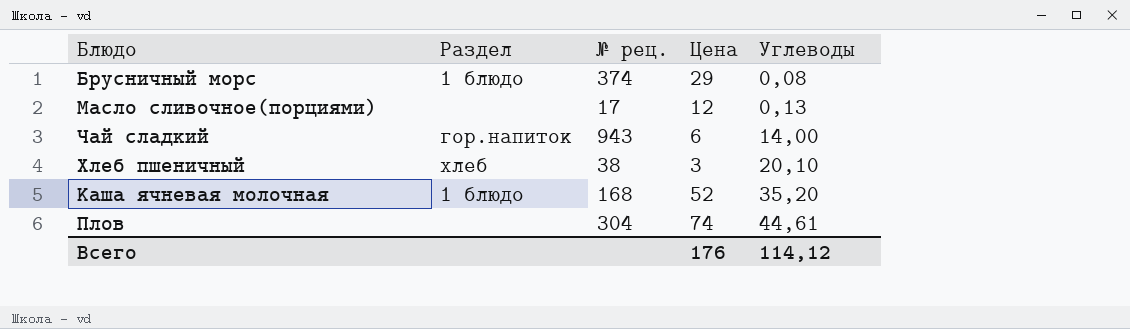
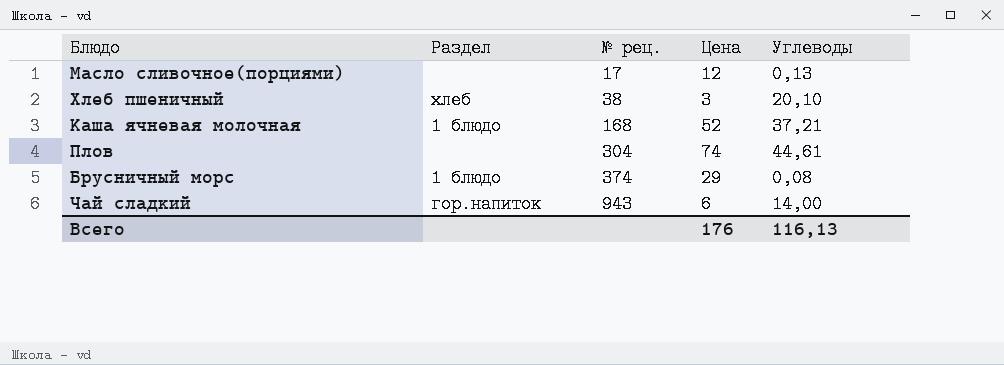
row order: Углеводы ascending -> № рец. ascending
Каша ячневая молочная | Углеводы: 35,20 -> 37,21
Всего | Углеводы: 114,12 -> 116,13

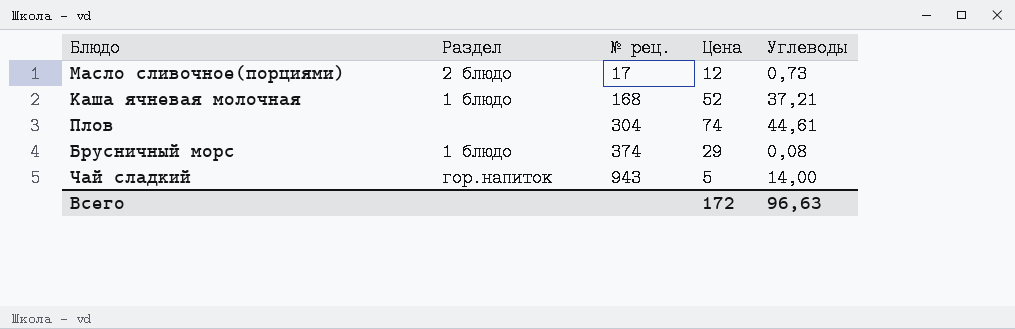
row Хлеб пшеничный: хлеб | 38 | 3 | 20,10 -> none
Масло сливочное(порциями) | Раздел: none -> 2 блюдо
Масло сливочное(порциями) | Углеводы: 0,13 -> 0,73
Чай сладкий | Цена: 6 -> 5
Всего | Цена: 176 -> 172
Всего | Углеводы: 116,13 -> 96,63

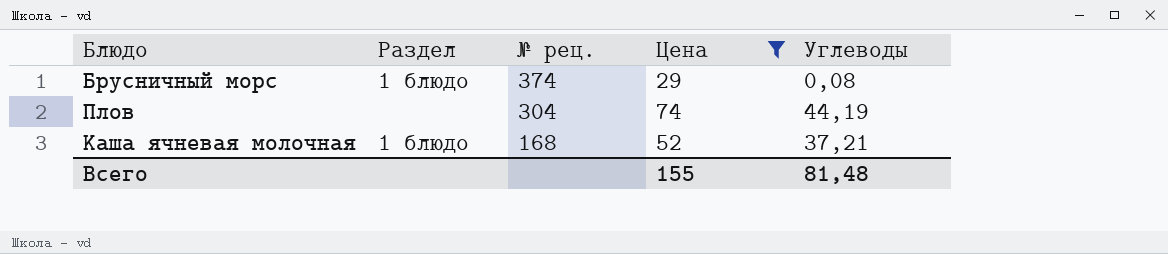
filter: none -> Цена >= 29
row order: № рец. ascending -> № рец. descending
Плов | Углеводы: 44,61 -> 44,19
Всего | Цена: 172 -> 155
Всего | Углеводы: 96,63 -> 81,48

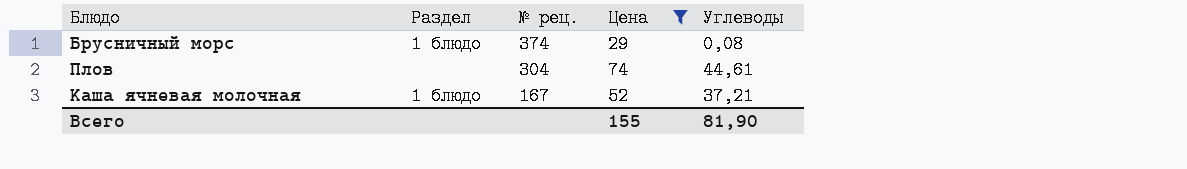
Плов | Углеводы: 44,19 -> 44,61
Каша ячневая молочная | № рец.: 168 -> 167
Всего | Углеводы: 81,48 -> 81,90

